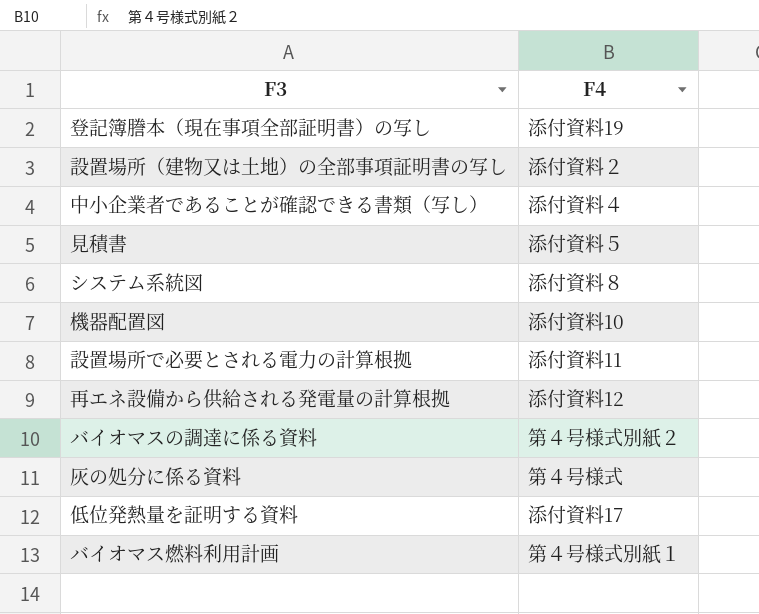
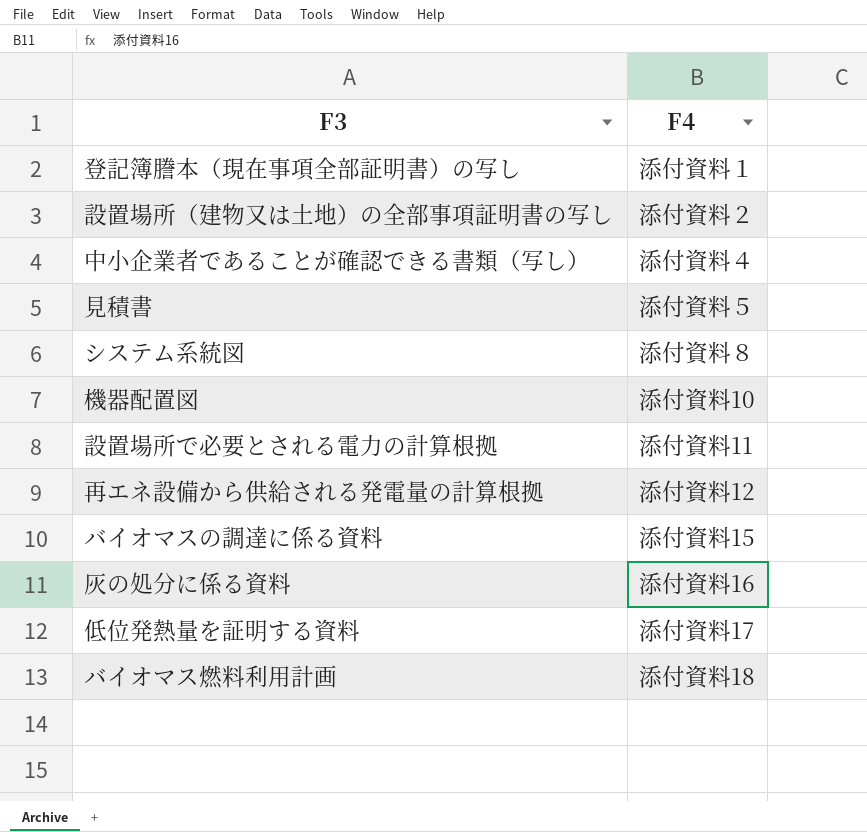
登記簿謄本（現在事項全部証明書）の写し | F4: 添付資料19 -> 添付資料１
バイオマスの調達に係る資料 | F4: 第４号様式別紙２ -> 添付資料15
灰の処分に係る資料 | F4: 第４号様式 -> 添付資料16
バイオマス燃料利用計画 | F4: 第４号様式別紙１ -> 添付資料18

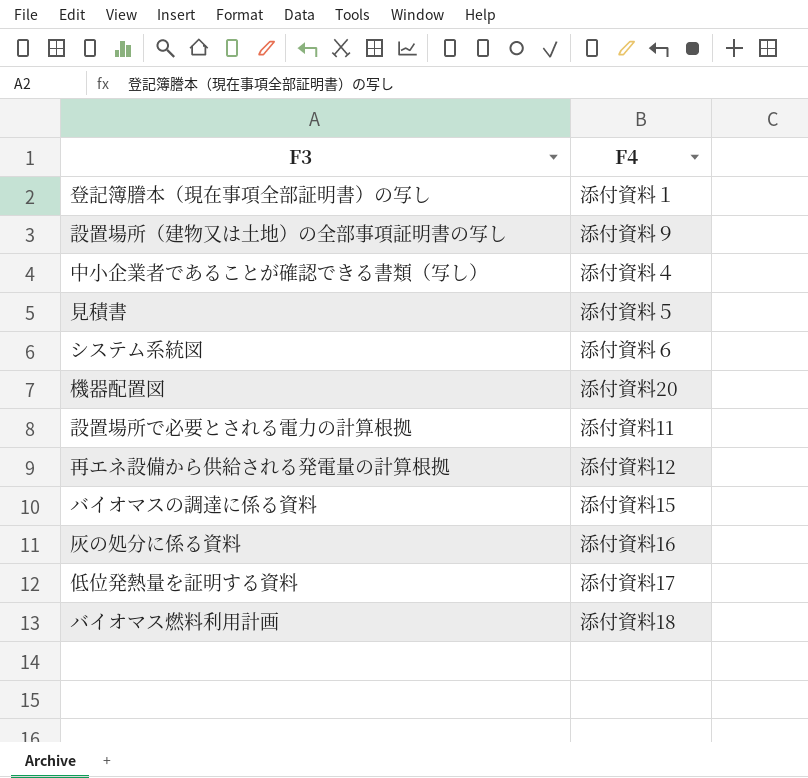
設置場所（建物又は土地）の全部事項証明書の写し | F4: 添付資料２ -> 添付資料９
システム系統図 | F4: 添付資料８ -> 添付資料６
機器配置図 | F4: 添付資料10 -> 添付資料20

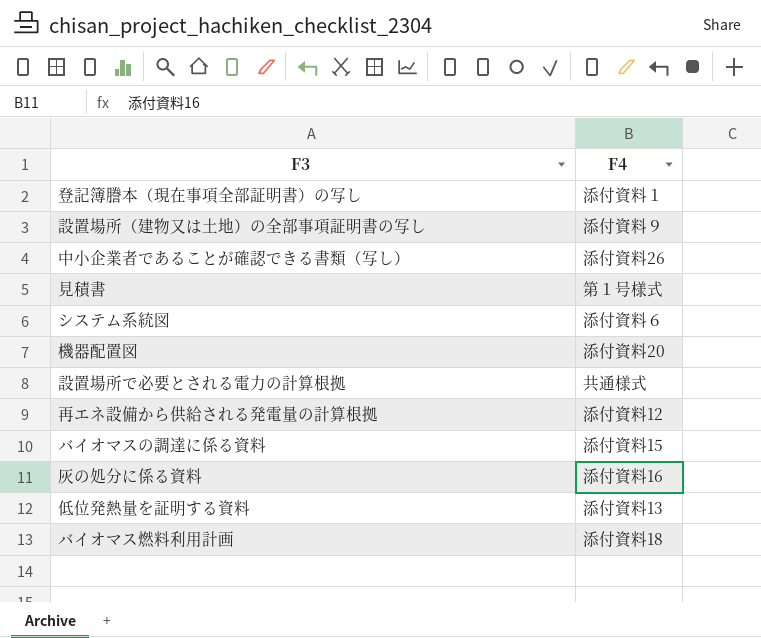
中小企業者であることが確認できる書類（写し） | F4: 添付資料４ -> 添付資料26
見積書 | F4: 添付資料５ -> 第１号様式
設置場所で必要とされる電力の計算根拠 | F4: 添付資料11 -> 共通様式
低位発熱量を証明する資料 | F4: 添付資料17 -> 添付資料13

